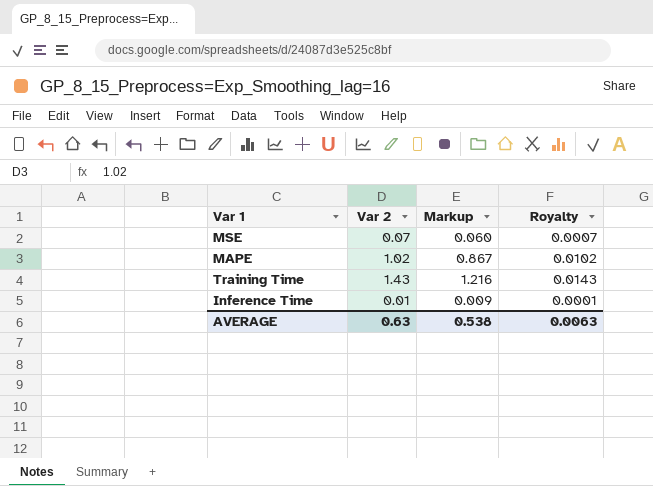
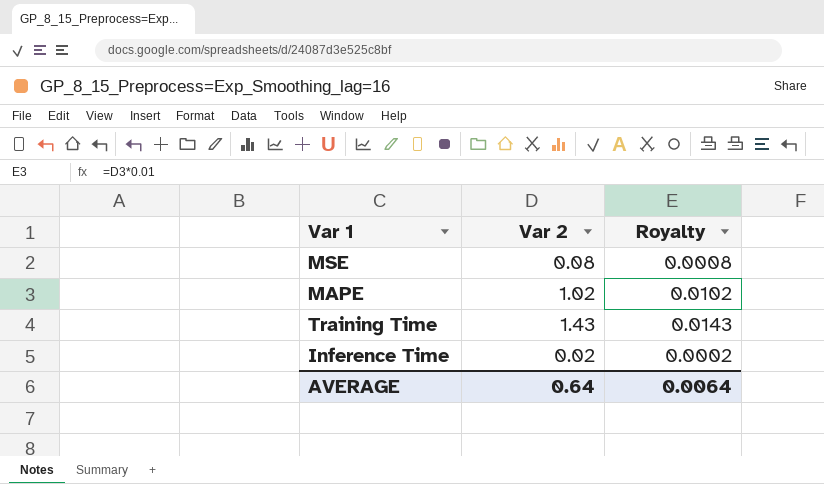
column Markup | formula: [Var 2] * 0.85 -> none
MSE | Var 2: 0.07 -> 0.08
MSE | Royalty: 0.0007 -> 0.0008
Inference Time | Var 2: 0.01 -> 0.02
Inference Time | Royalty: 0.0001 -> 0.0002
AVERAGE | Var 2: 0.63 -> 0.64
AVERAGE | Royalty: 0.0063 -> 0.0064

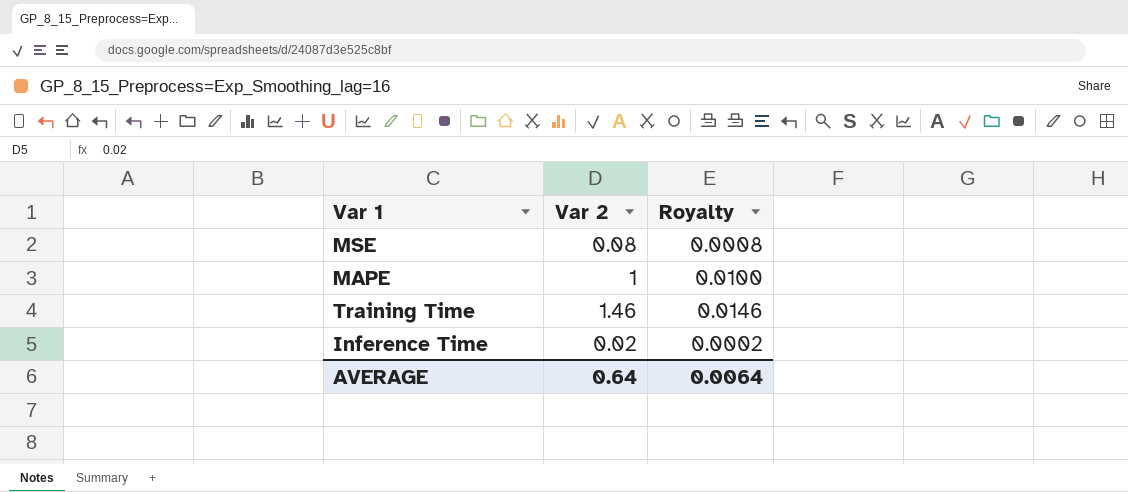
MAPE | Var 2: 1.02 -> 1
MAPE | Royalty: 0.0102 -> 0.0100
Training Time | Var 2: 1.43 -> 1.46
Training Time | Royalty: 0.0143 -> 0.0146

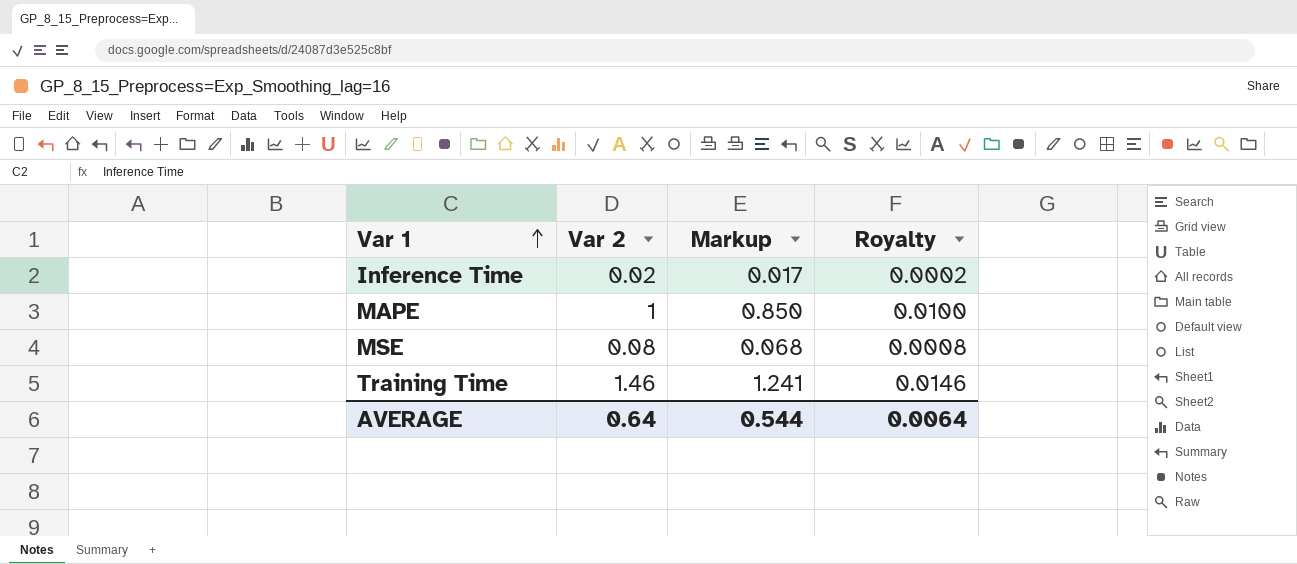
row order: none -> Var 1 ascending
column Markup | formula: none -> [Var 2] * 0.85

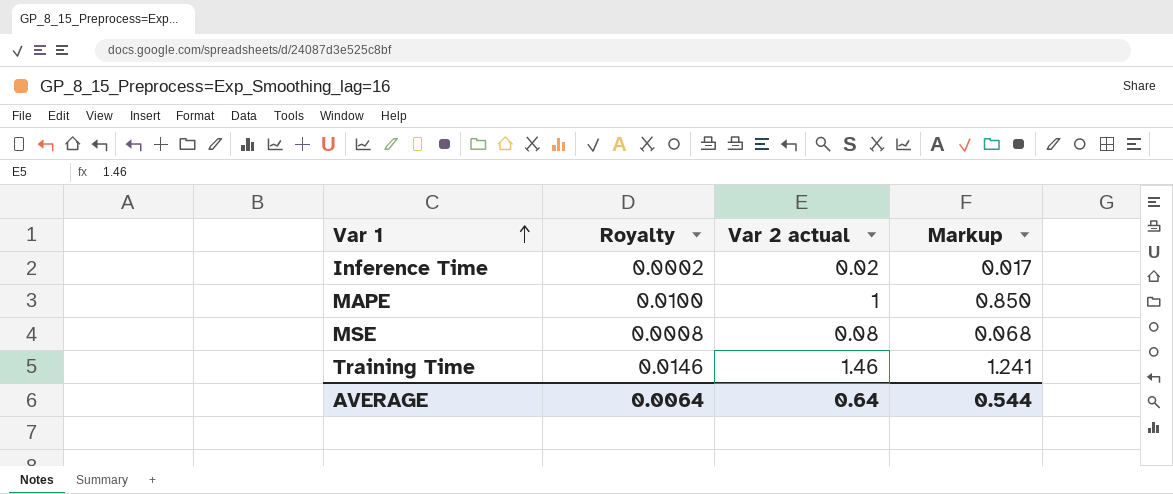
column Royalty | position: 4 -> 2
column name: Var 2 -> Var 2 actual

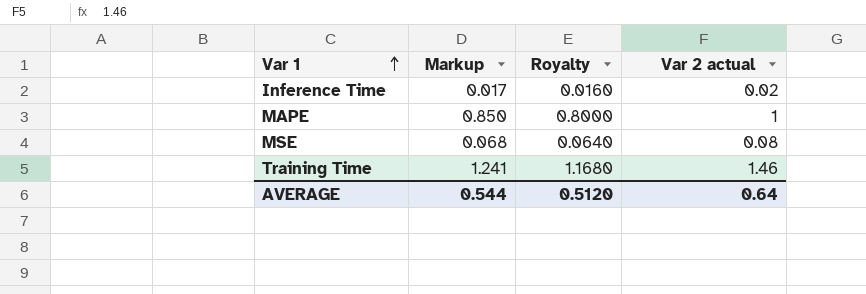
column Markup | position: 4 -> 2
column Royalty | formula: [Var 2 actual] * 0.01 -> [Var 2 actual] * 0.8
AVERAGE | Royalty: 0.0064 -> 0.5120

